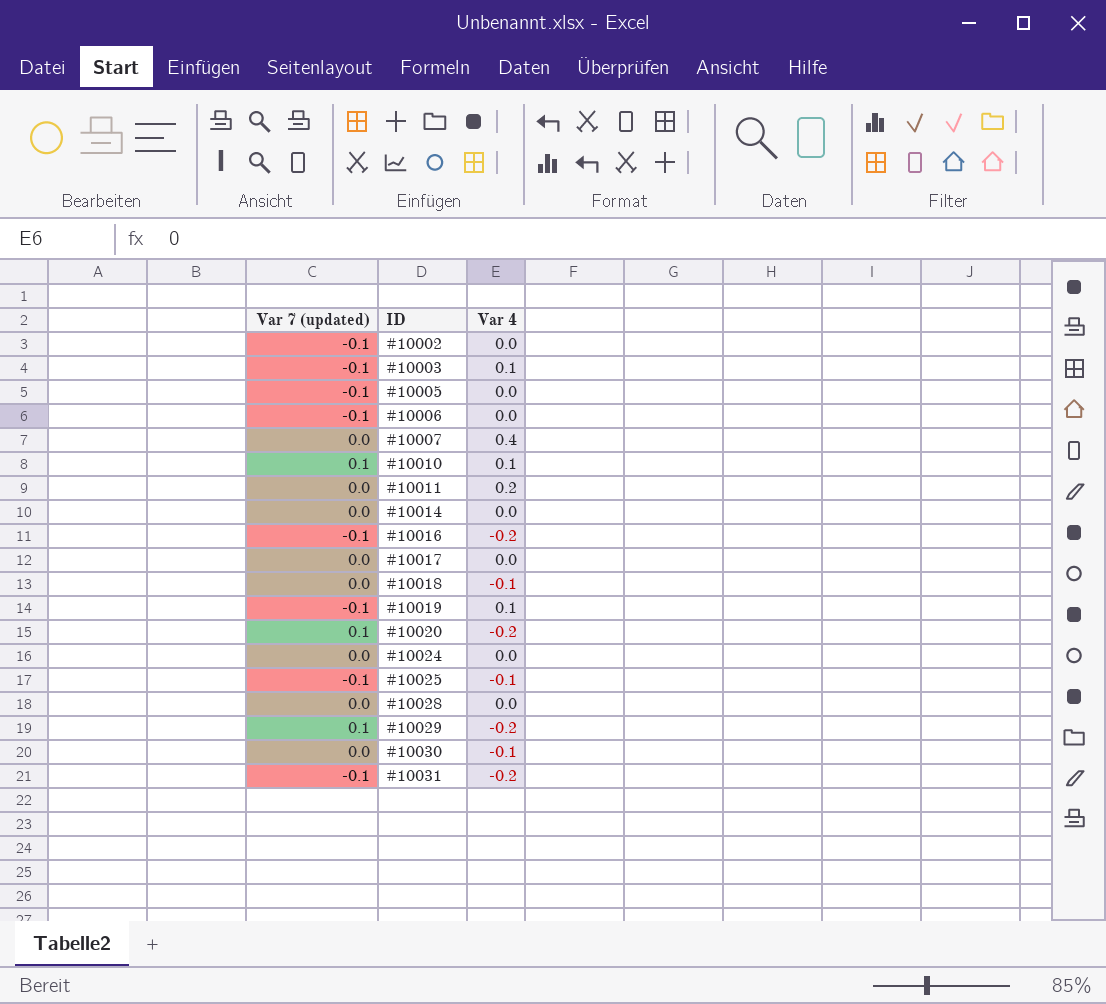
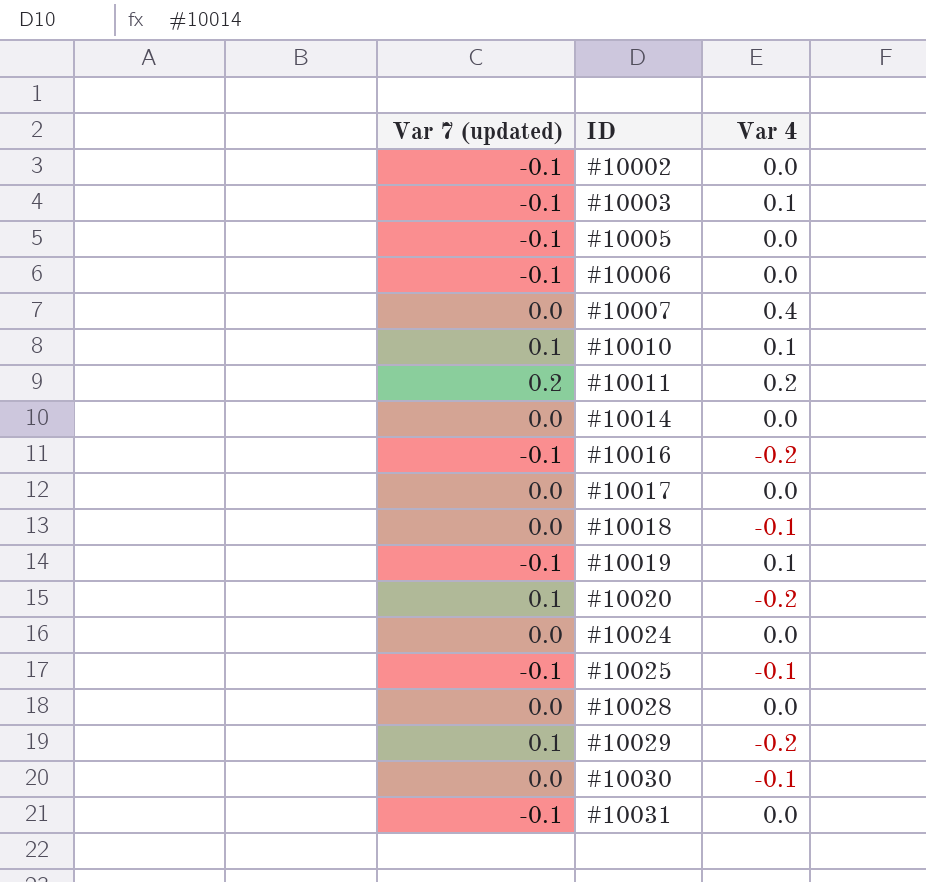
#10011 | Var 7 (updated): 0.0 -> 0.2
#10031 | Var 4: -0.2 -> 0.0

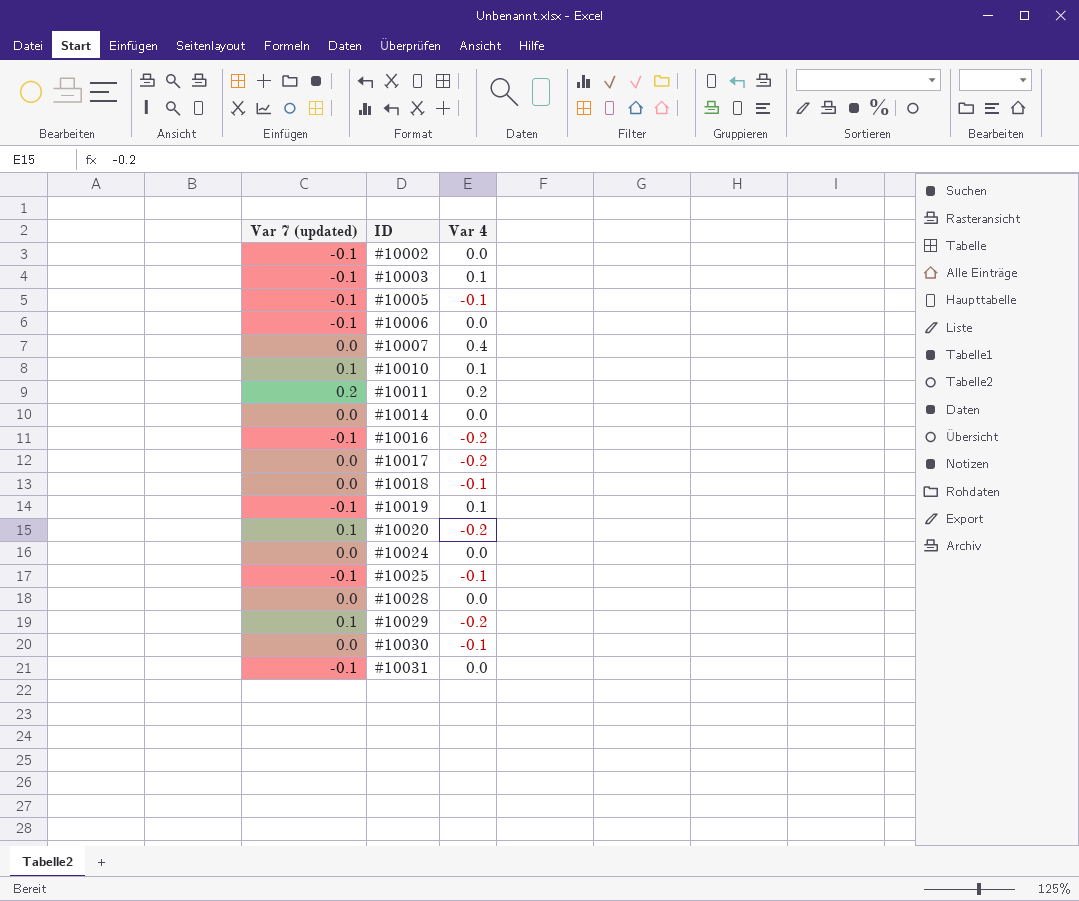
#10005 | Var 4: 0.0 -> -0.1
#10017 | Var 4: 0.0 -> -0.2

